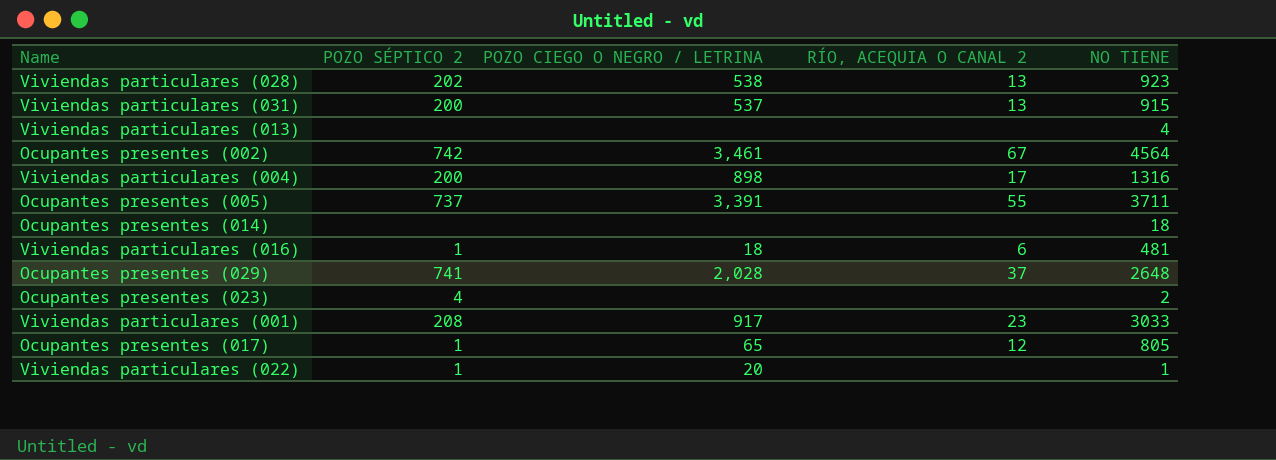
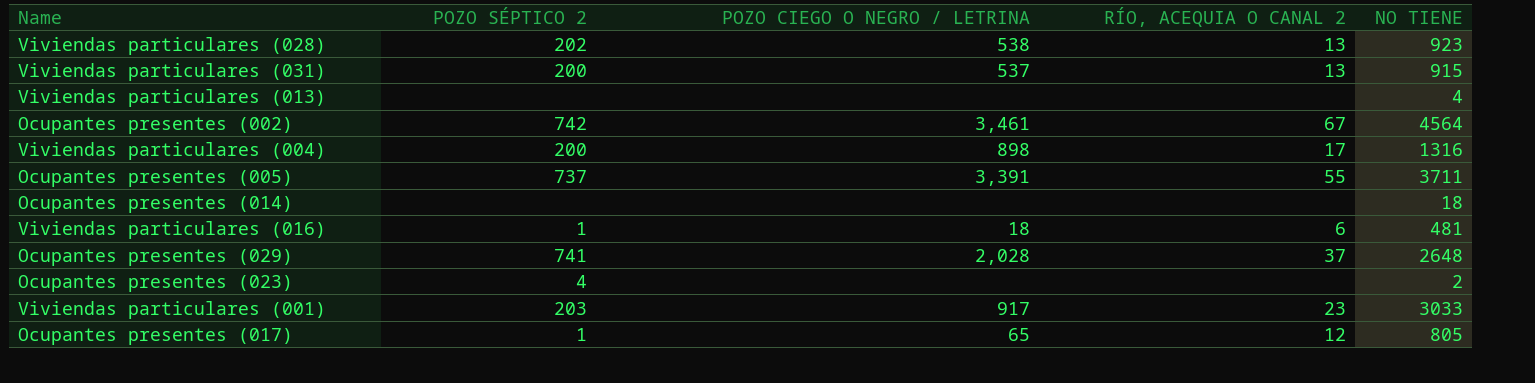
row Viviendas particulares (022): 1 | 20 | none | 1 -> none
Viviendas particulares (001) | POZO SÉPTICO 2: 208 -> 203

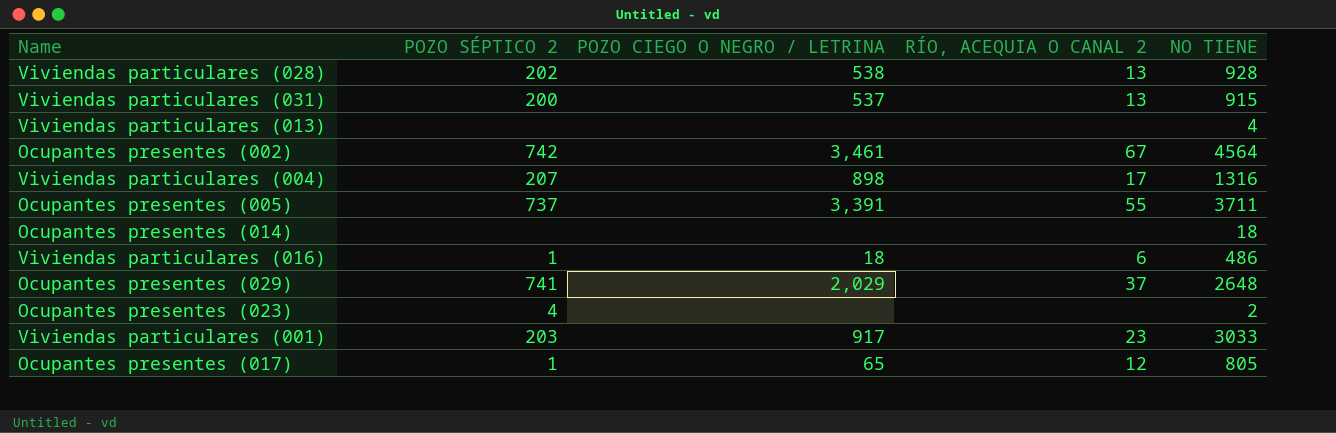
Viviendas particulares (028) | NO TIENE: 923 -> 928
Viviendas particulares (004) | POZO SÉPTICO 2: 200 -> 207
Viviendas particulares (016) | NO TIENE: 481 -> 486
Ocupantes presentes (029) | POZO CIEGO O NEGRO / LETRINA: 2,028 -> 2,029

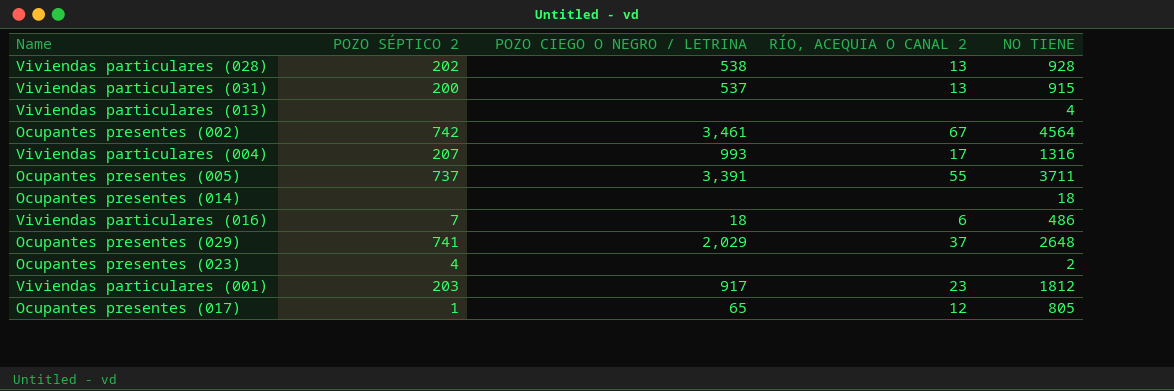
Viviendas particulares (004) | POZO CIEGO O NEGRO / LETRINA: 898 -> 993
Viviendas particulares (016) | POZO SÉPTICO 2: 1 -> 7
Viviendas particulares (001) | NO TIENE: 3033 -> 1812

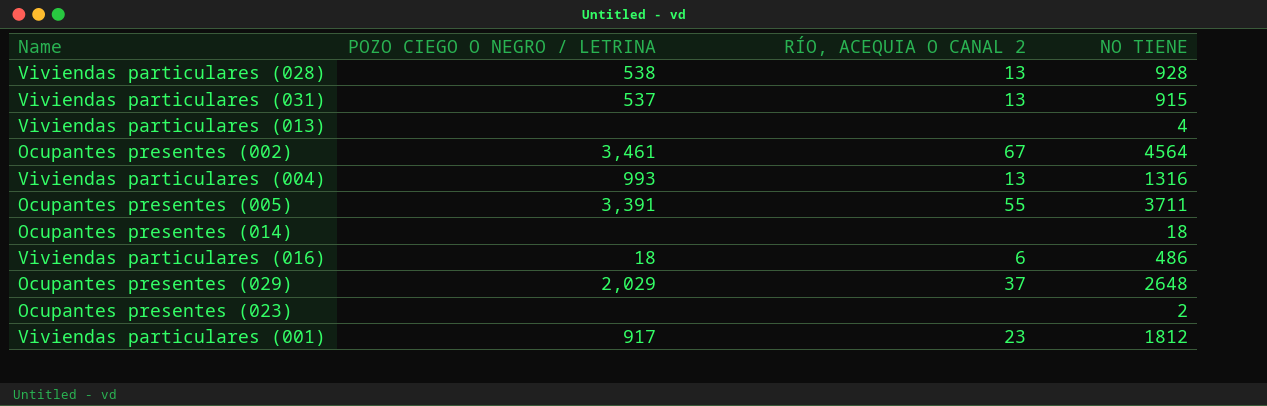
column POZO SÉPTICO 2 | position: 2 -> none
row Ocupantes presentes (017): 1 | 65 | 12 | 805 -> none
Viviendas particulares (004) | RÍO, ACEQUIA O CANAL 2: 17 -> 13

